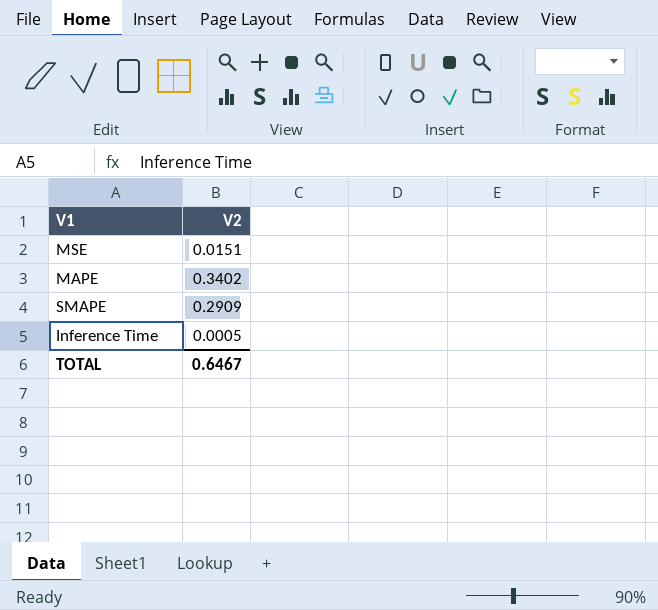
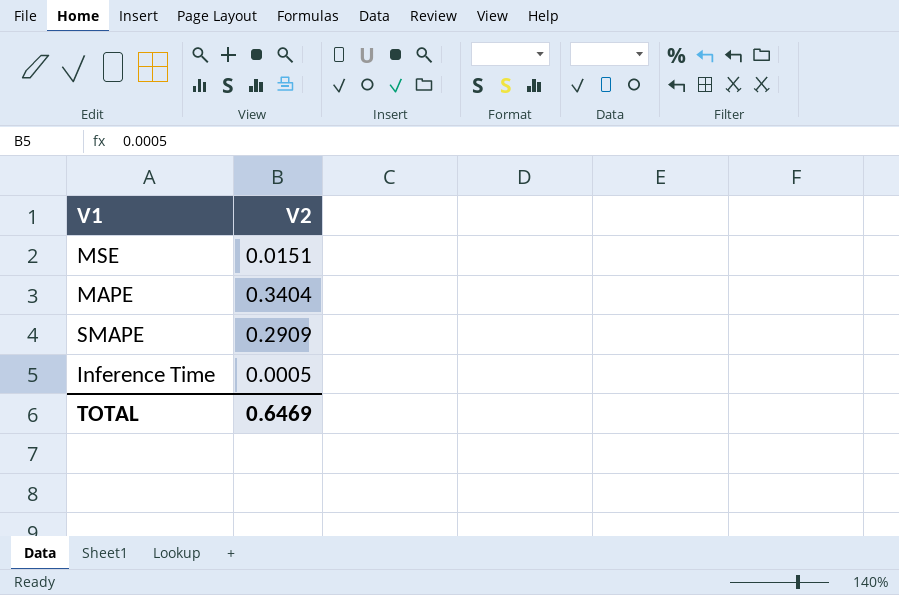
MAPE | V2: 0.3402 -> 0.3404
TOTAL | V2: 0.6467 -> 0.6469

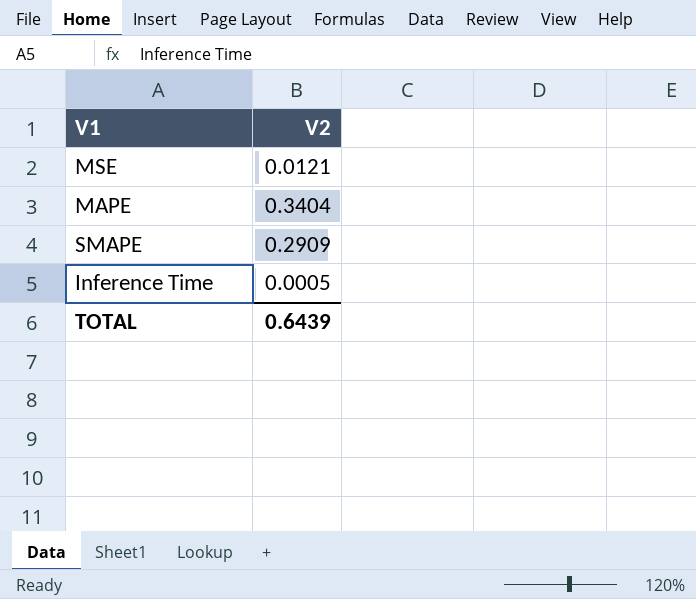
MSE | V2: 0.0151 -> 0.0121
TOTAL | V2: 0.6469 -> 0.6439

